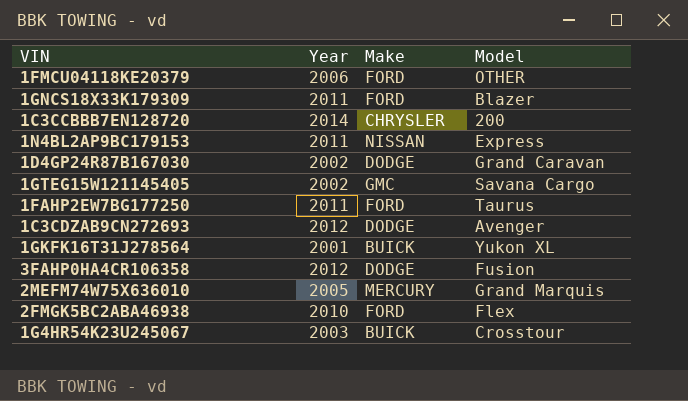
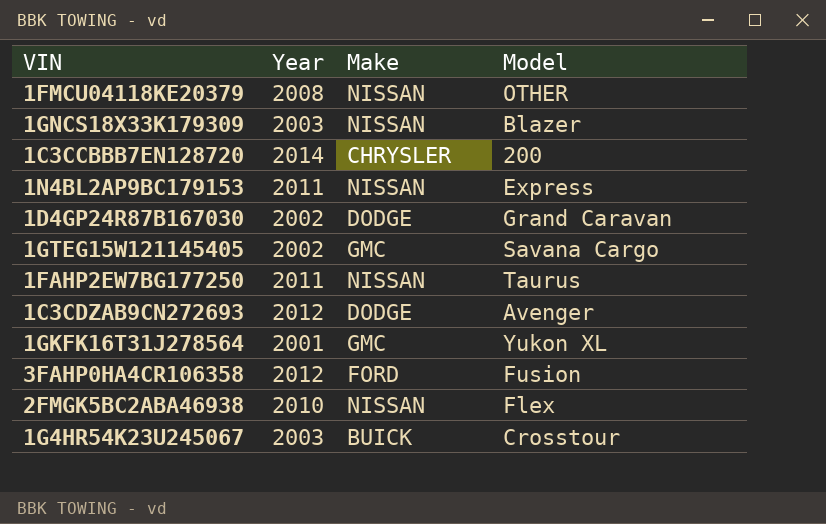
row 2MEFM74W75X636010: 2005 | MERCURY | Grand Marquis -> none
1FMCU04118KE20379 | Year: 2006 -> 2008
1FMCU04118KE20379 | Make: FORD -> NISSAN
1GNCS18X33K179309 | Year: 2011 -> 2003
1GNCS18X33K179309 | Make: FORD -> NISSAN
1FAHP2EW7BG177250 | Make: FORD -> NISSAN
1GKFK16T31J278564 | Make: BUICK -> GMC
3FAHP0HA4CR106358 | Make: DODGE -> FORD
2FMGK5BC2ABA46938 | Make: FORD -> NISSAN

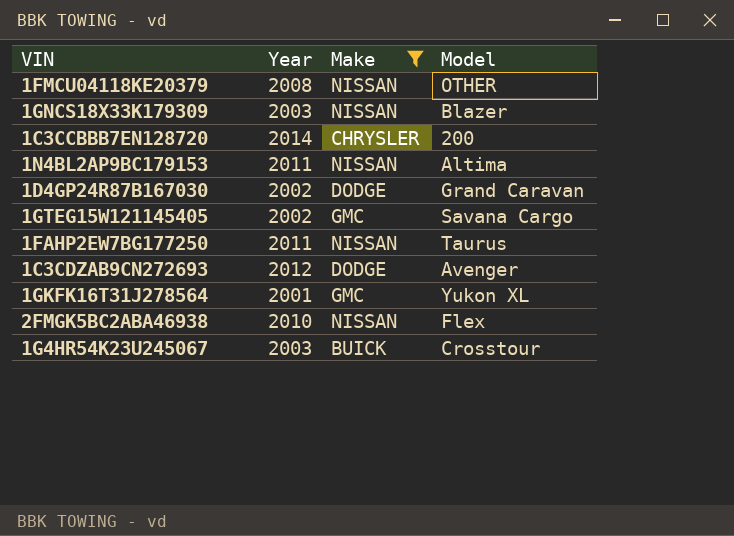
filter: none -> Make != FORD
1N4BL2AP9BC179153 | Model: Express -> Altima

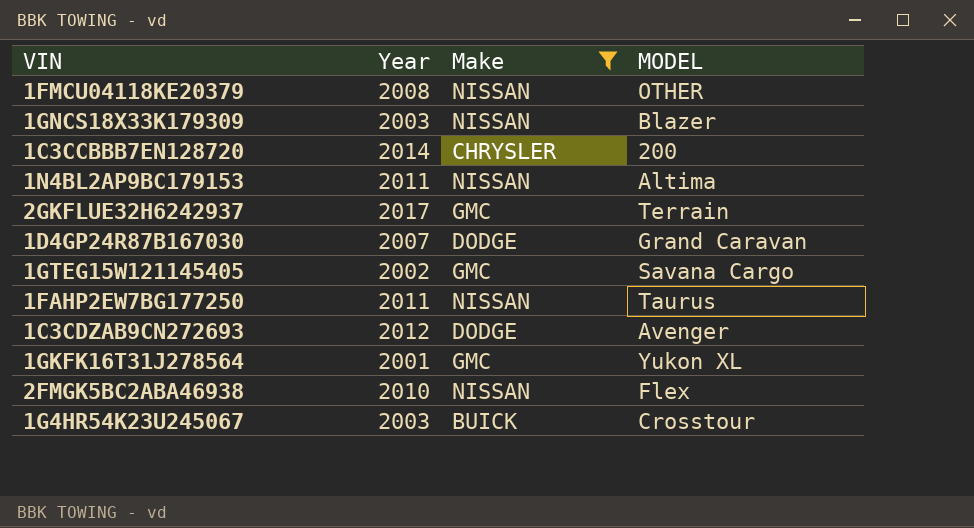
column name: Model -> MODEL
row 2GKFLUE32H6242937: none -> 2017 | GMC | Terrain
1D4GP24R87B167030 | Year: 2002 -> 2007

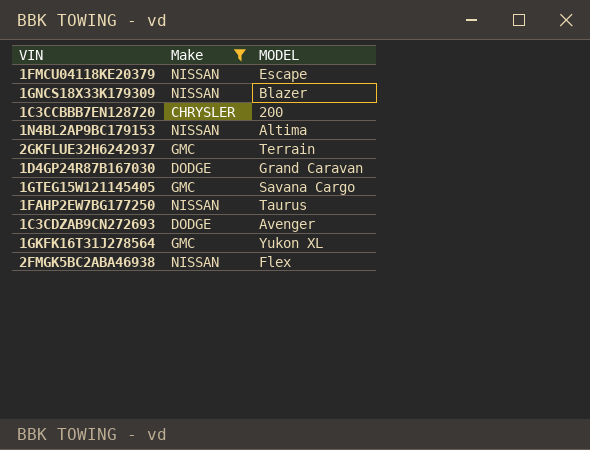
column Year | position: 2 -> none
row 1G4HR54K23U245067: 2003 | BUICK | Crosstour -> none
1FMCU04118KE20379 | MODEL: OTHER -> Escape

